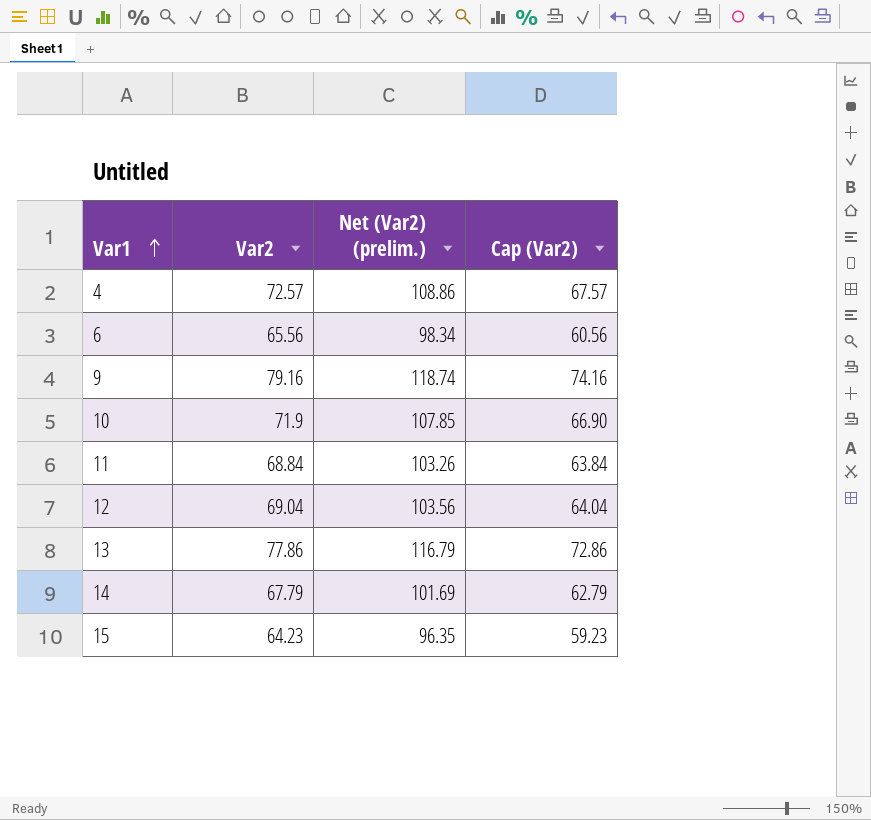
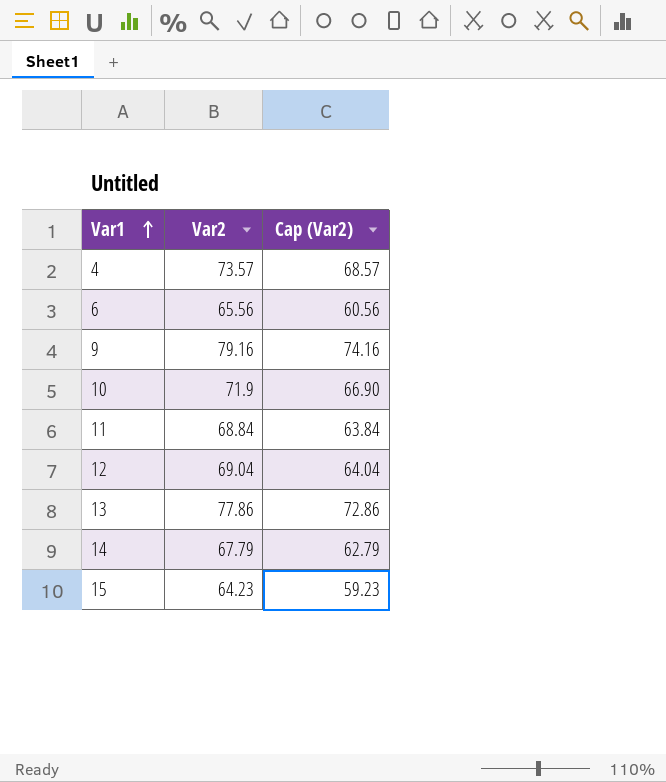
column Net (Var2) (prelim.) | formula: [Var2] * 1.5 -> none
4 | Var2: 72.57 -> 73.57
4 | Cap (Var2): 67.57 -> 68.57

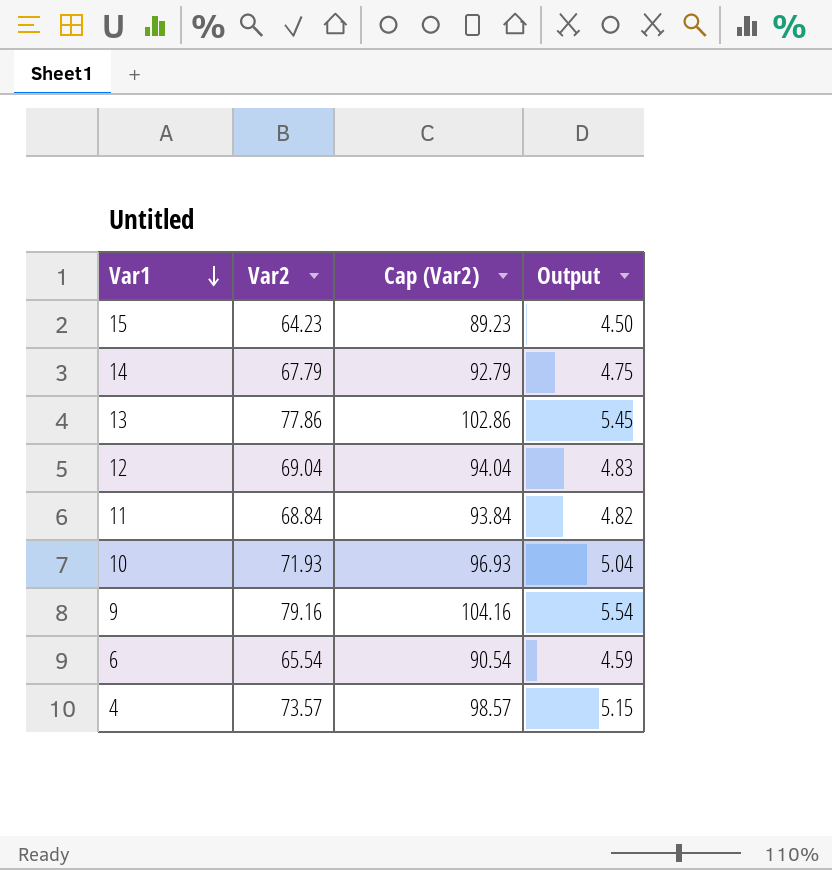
row order: Var1 ascending -> Var1 descending
column Cap (Var2) | formula: [Var2] - 5 -> [Var2] + 25
column Output | formula: none -> [Var2] * 0.07
10 | Var2: 71.9 -> 71.93
6 | Var2: 65.56 -> 65.54

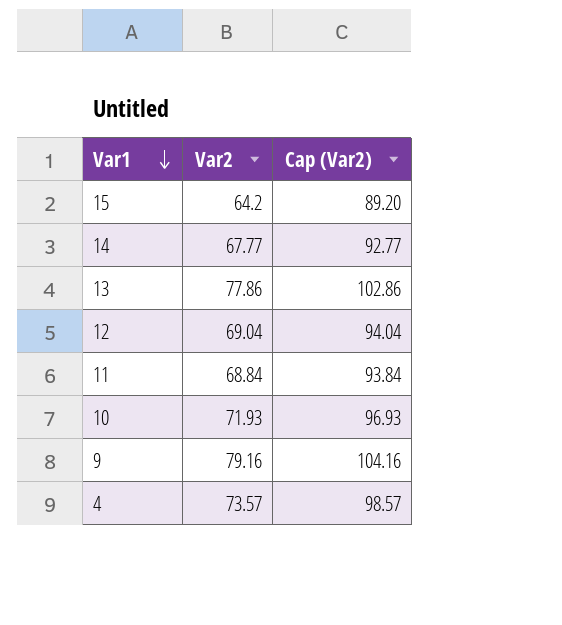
column Output | formula: [Var2] * 0.07 -> none
row 6: 65.54 | 90.54 | 4.59 -> none
15 | Var2: 64.23 -> 64.2
15 | Cap (Var2): 89.23 -> 89.20
14 | Var2: 67.79 -> 67.77
14 | Cap (Var2): 92.79 -> 92.77

